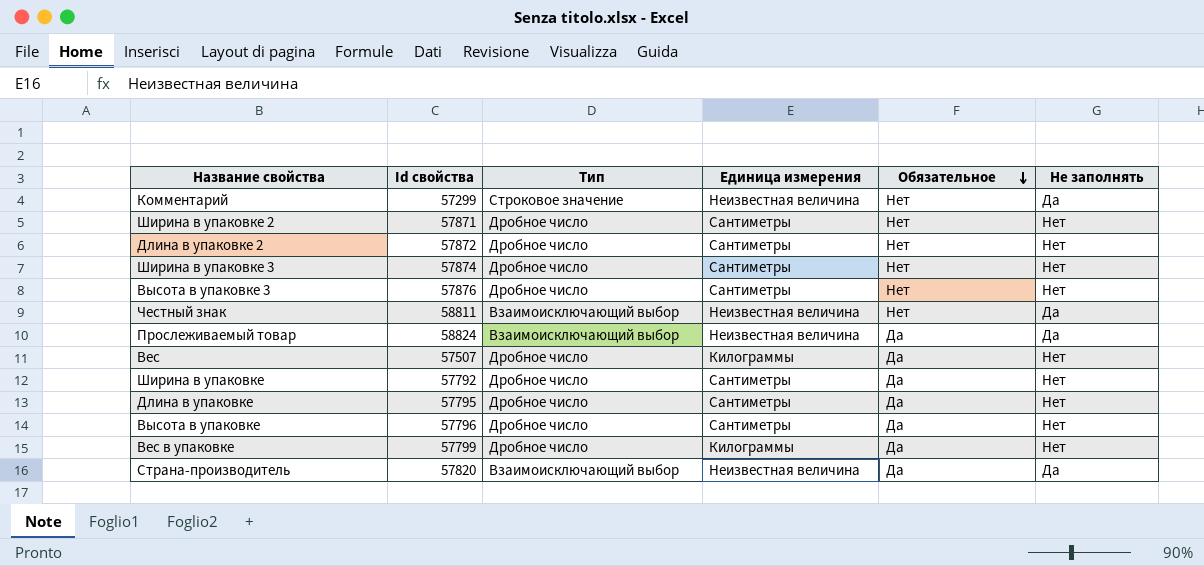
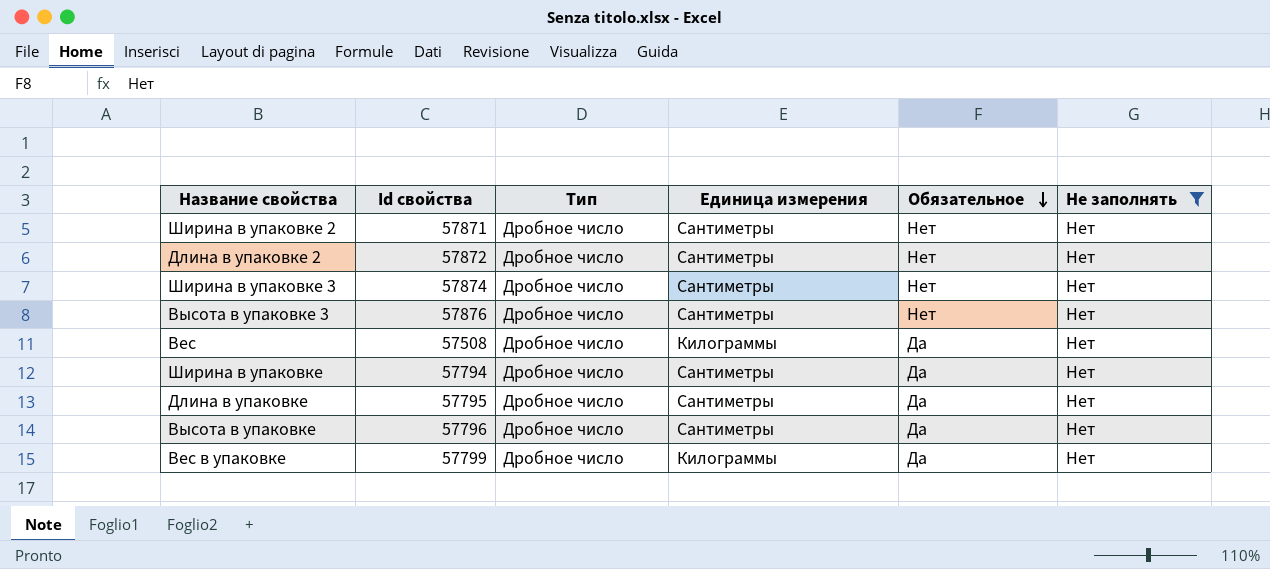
filter: none -> Не заполнять = Нет
Вес | Id свойства: 57507 -> 57508
Ширина в упаковке | Id свойства: 57792 -> 57794

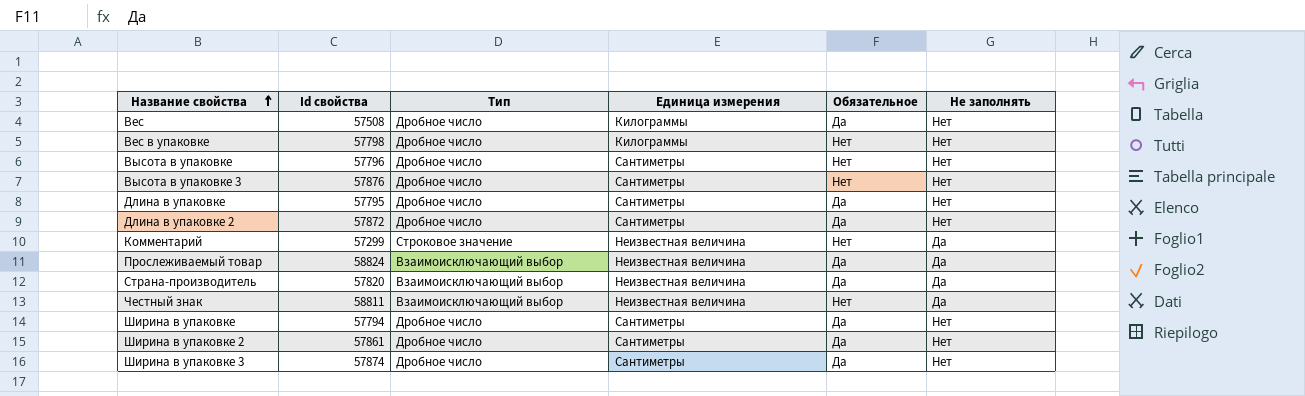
filter: Не заполнять = Нет -> none
row order: Обязательное descending -> Название свойства ascending
Вес в упаковке | Id свойства: 57799 -> 57798
Вес в упаковке | Обязательное: Да -> Нет
Высота в упаковке | Обязательное: Да -> Нет
Длина в упаковке 2 | Обязательное: Нет -> Да
Ширина в упаковке 2 | Id свойства: 57871 -> 57861
Ширина в упаковке 2 | Обязательное: Нет -> Да
Ширина в упаковке 3 | Обязательное: Нет -> Да

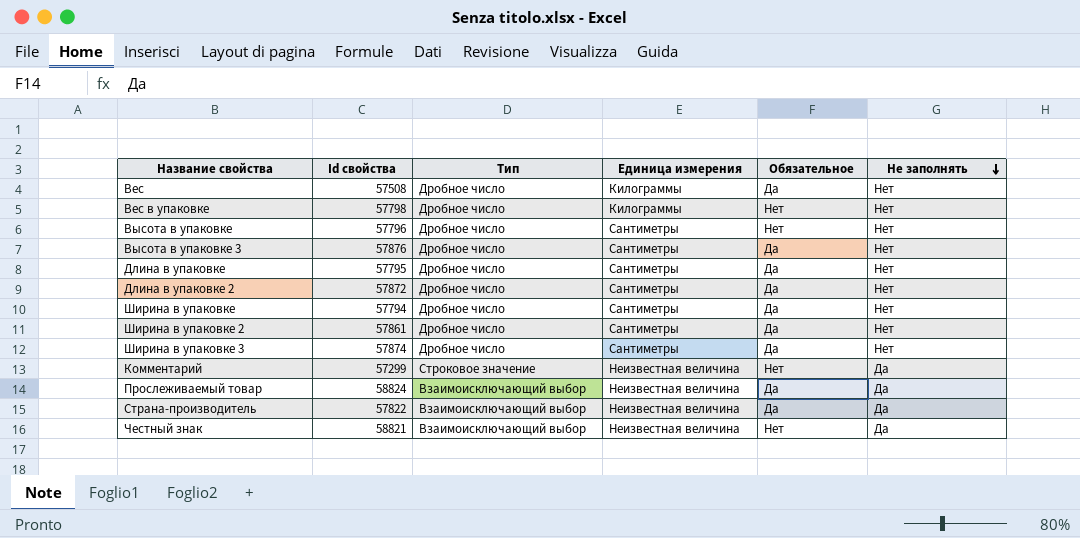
row order: Название свойства ascending -> Не заполнять descending
Высота в упаковке 3 | Обязательное: Нет -> Да
Страна-производитель | Id свойства: 57820 -> 57822
Честный знак | Id свойства: 58811 -> 58821

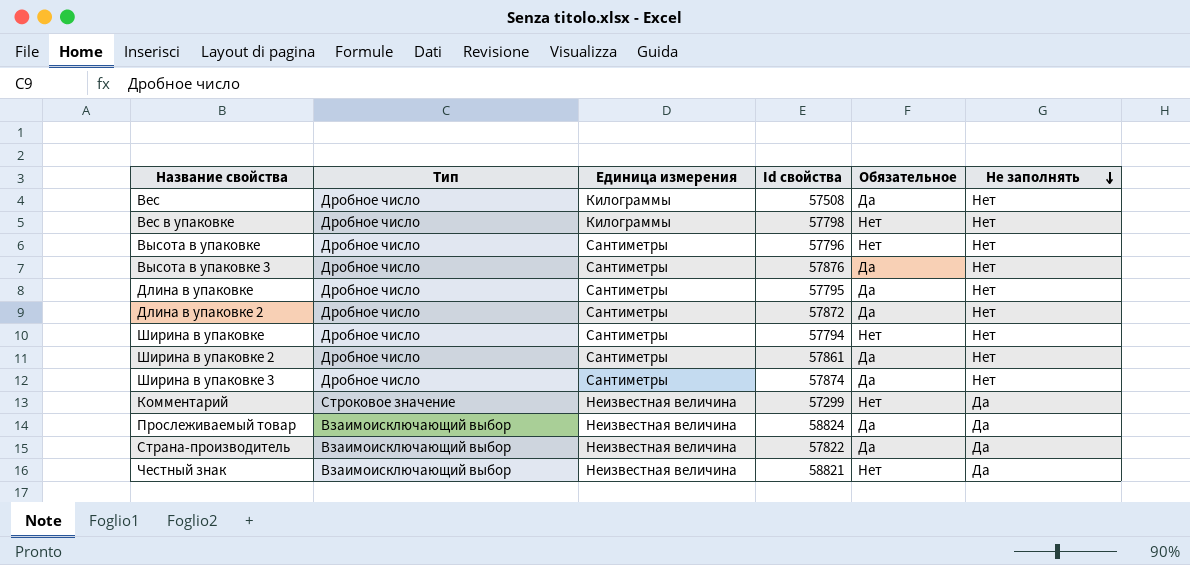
column Id свойства | position: 2 -> 4
Ширина в упаковке | Обязательное: Да -> Нет

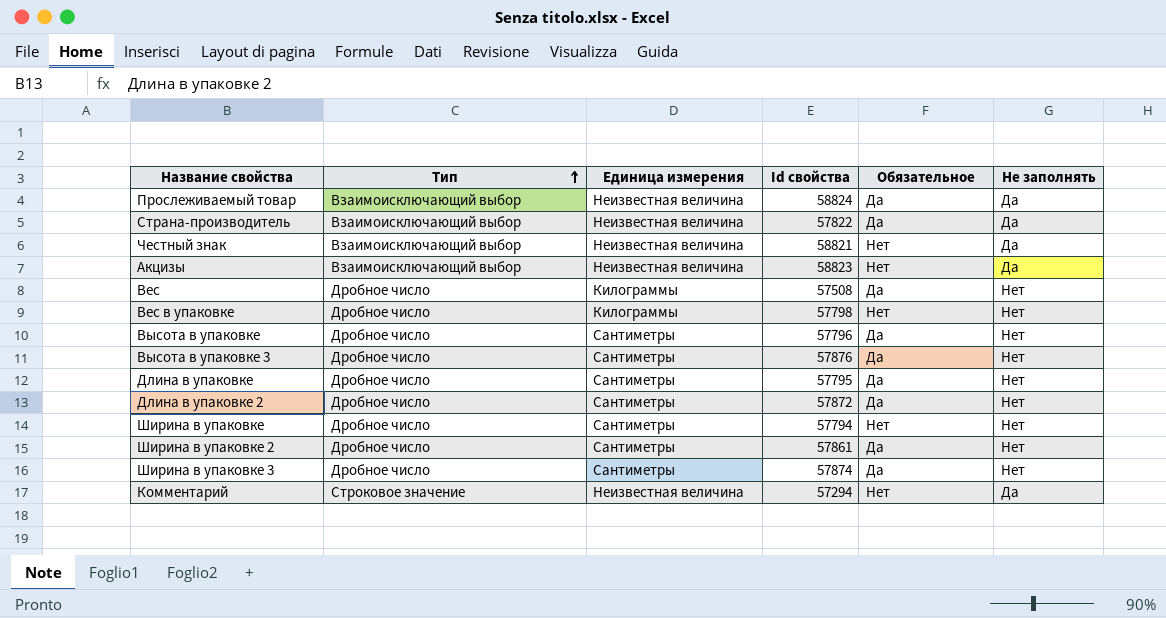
row order: Не заполнять descending -> Тип ascending
row Акцизы: none -> Взаимоисключающий выбор | Неизвестная величина | 58823 | Нет | Да
Высота в упаковке | Обязательное: Нет -> Да
Комментарий | Id свойства: 57299 -> 57294

